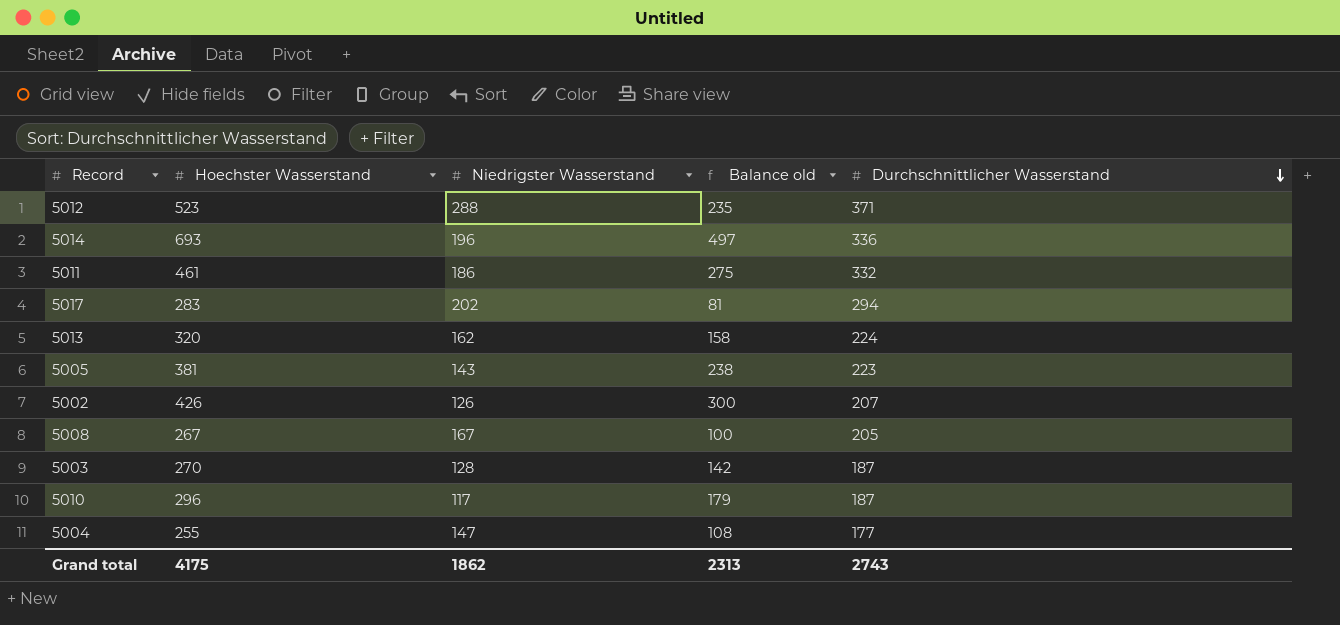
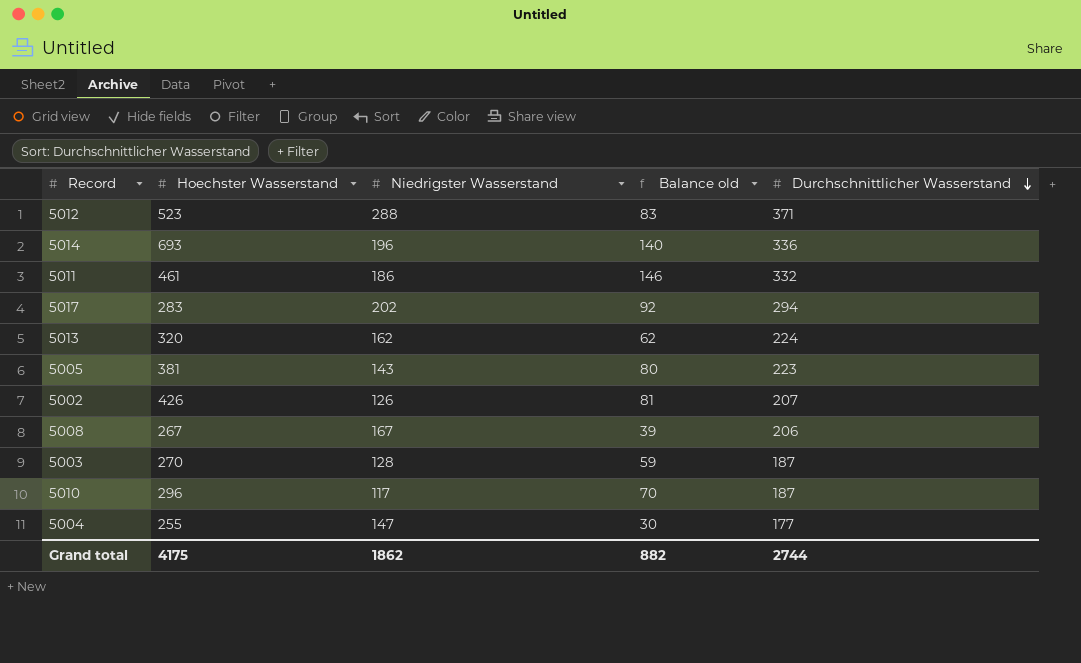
column Balance old | formula: [Hoechster Wasserstand] - [Niedrigster Wasserstand] -> [Durchschnittlicher Wasserstand] - [Niedrigster Wasserstand]
5008 | Durchschnittlicher Wasserstand: 205 -> 206
Grand total | Balance old: 2313 -> 882
Grand total | Durchschnittlicher Wasserstand: 2743 -> 2744

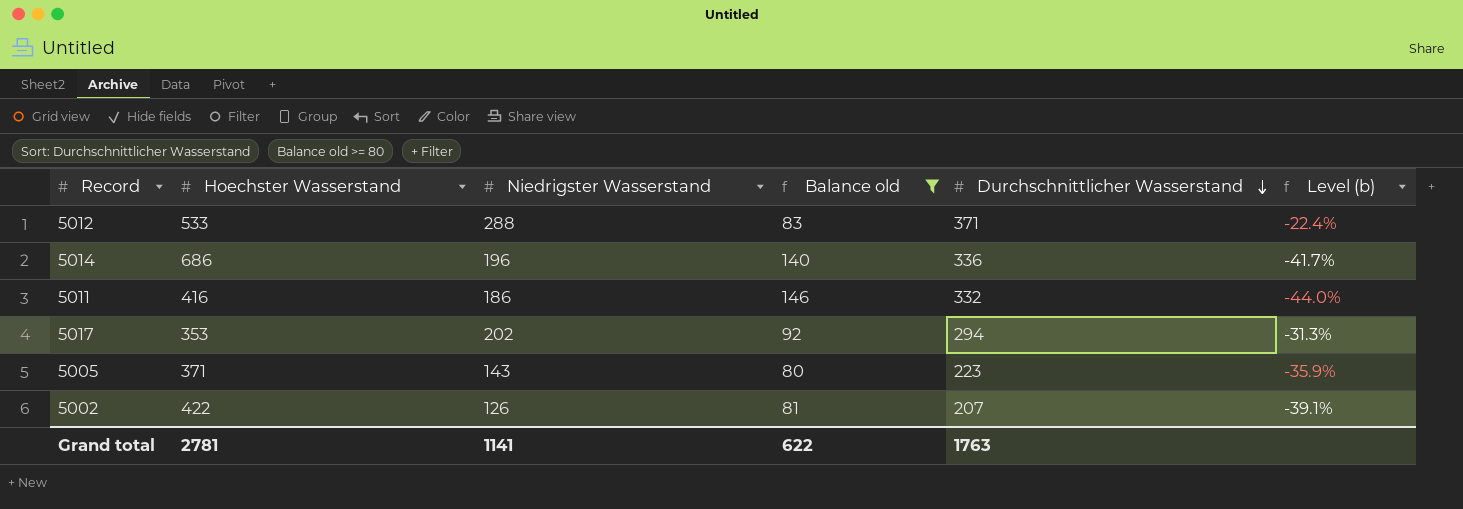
filter: none -> Balance old >= 80
column Level (b) | formula: none -> ([Niedrigster Wasserstand] - [Durchschnittlicher Wasserstand]) / [Durchschnittlicher Wasserstand]
5012 | Hoechster Wasserstand: 523 -> 533
5014 | Hoechster Wasserstand: 693 -> 686
5011 | Hoechster Wasserstand: 461 -> 416
5017 | Hoechster Wasserstand: 283 -> 353
5005 | Hoechster Wasserstand: 381 -> 371
5002 | Hoechster Wasserstand: 426 -> 422
Grand total | Hoechster Wasserstand: 4175 -> 2781
Grand total | Niedrigster Wasserstand: 1862 -> 1141
Grand total | Balance old: 882 -> 622
Grand total | Durchschnittlicher Wasserstand: 2744 -> 1763

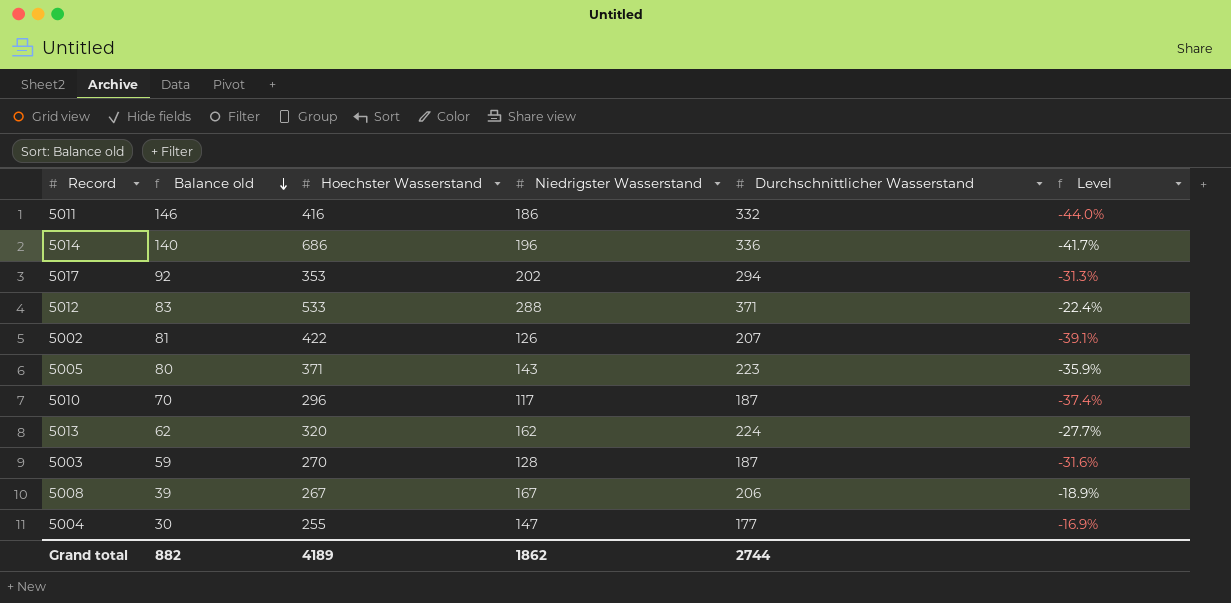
filter: Balance old >= 80 -> none
row order: Durchschnittlicher Wasserstand descending -> Balance old descending
column Balance old | position: 4 -> 2
column name: Level (b) -> Level
Grand total | Balance old: 622 -> 882
Grand total | Hoechster Wasserstand: 2781 -> 4189
Grand total | Niedrigster Wasserstand: 1141 -> 1862
Grand total | Durchschnittlicher Wasserstand: 1763 -> 2744

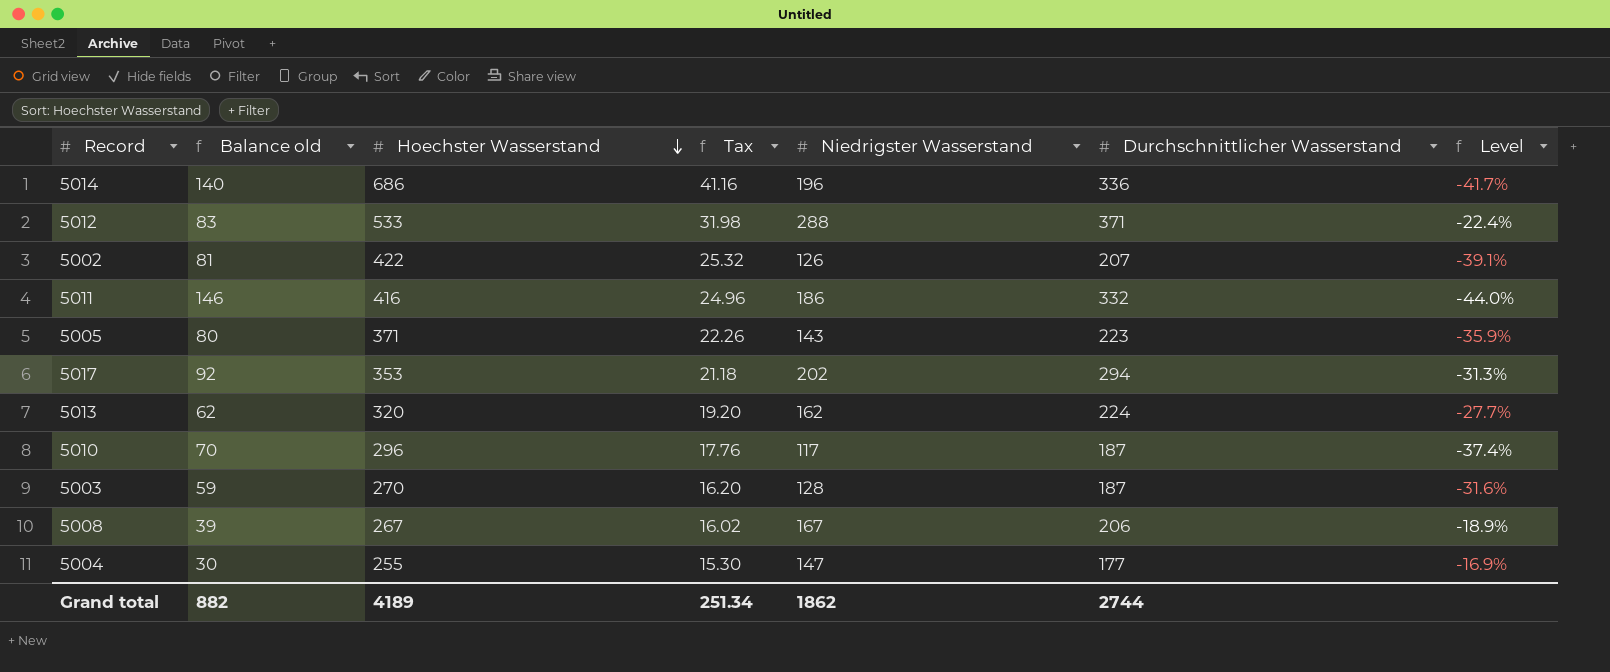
row order: Balance old descending -> Hoechster Wasserstand descending
column Tax | formula: none -> [Hoechster Wasserstand] * 0.06

